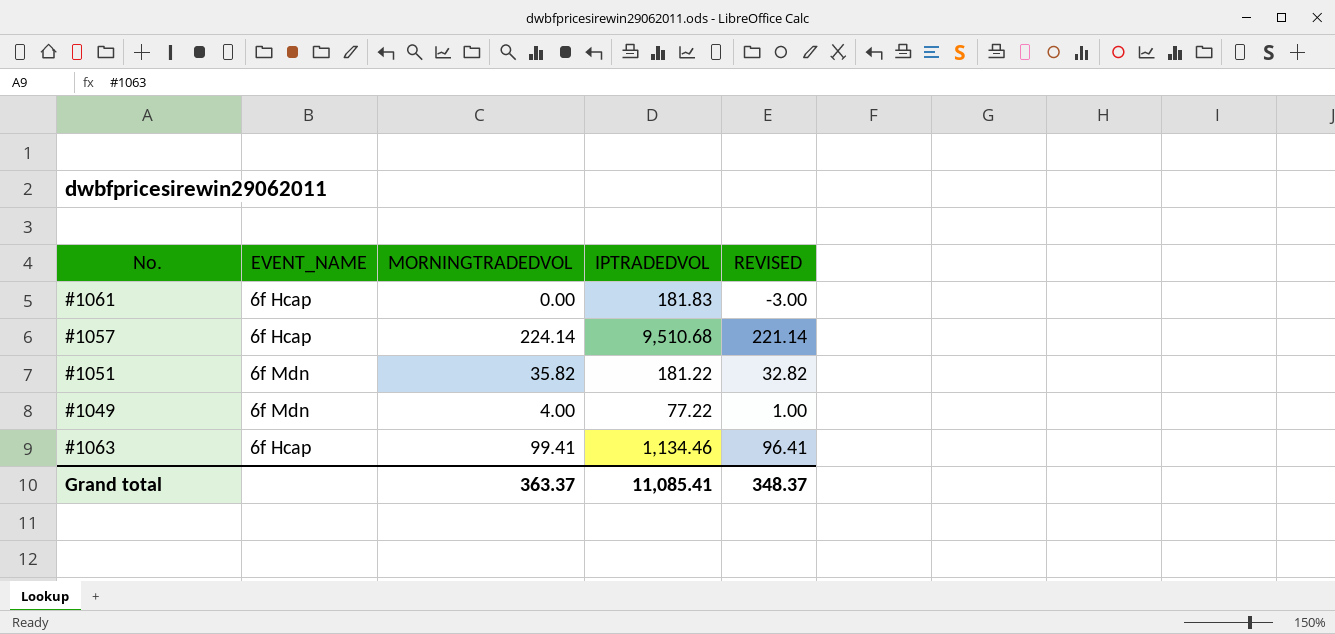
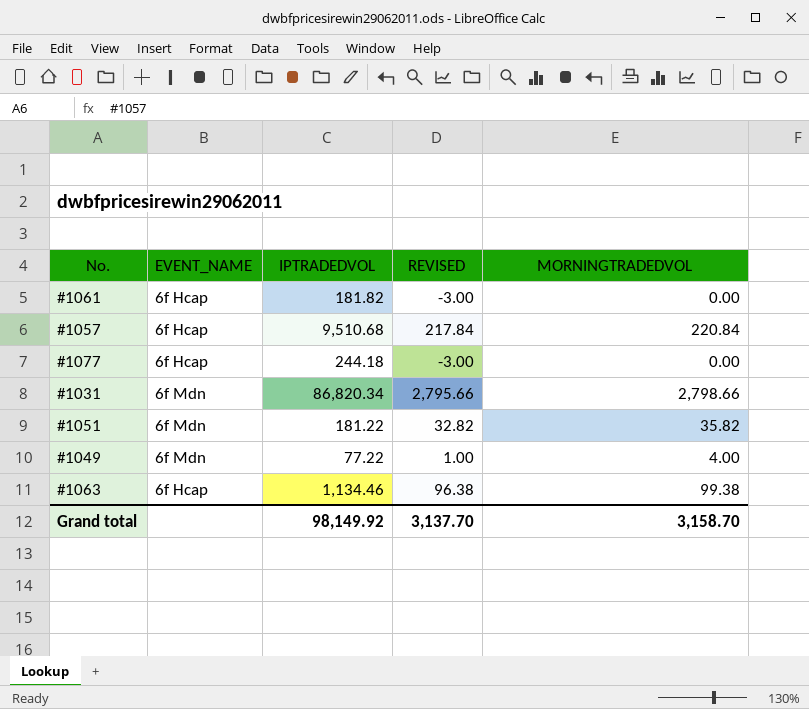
column MORNINGTRADEDVOL | position: 3 -> 5
#1061 | IPTRADEDVOL: 181.83 -> 181.82
#1057 | REVISED: 221.14 -> 217.84
#1057 | MORNINGTRADEDVOL: 224.14 -> 220.84
row #1077: none -> 6f Hcap | 244.18 | -3.00 | 0.00
row #1031: none -> 6f Mdn | 86,820.34 | 2,795.66 | 2,798.66
#1063 | REVISED: 96.41 -> 96.38
#1063 | MORNINGTRADEDVOL: 99.41 -> 99.38
Grand total | IPTRADEDVOL: 11,085.41 -> 98,149.92
Grand total | REVISED: 348.37 -> 3,137.70
Grand total | MORNINGTRADEDVOL: 363.37 -> 3,158.70

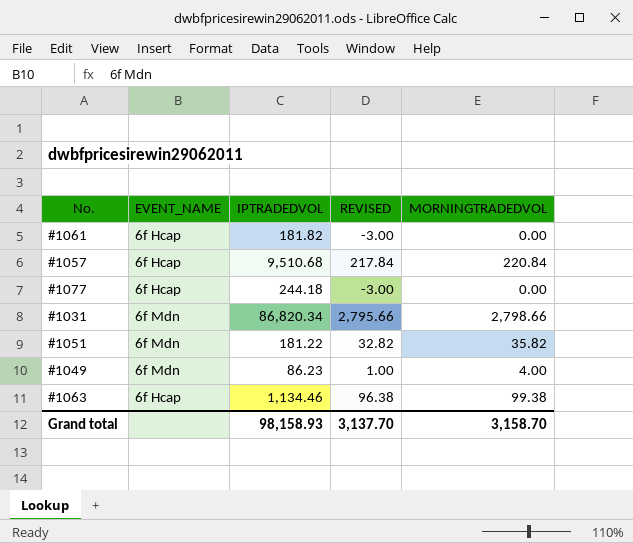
#1049 | IPTRADEDVOL: 77.22 -> 86.23
Grand total | IPTRADEDVOL: 98,149.92 -> 98,158.93

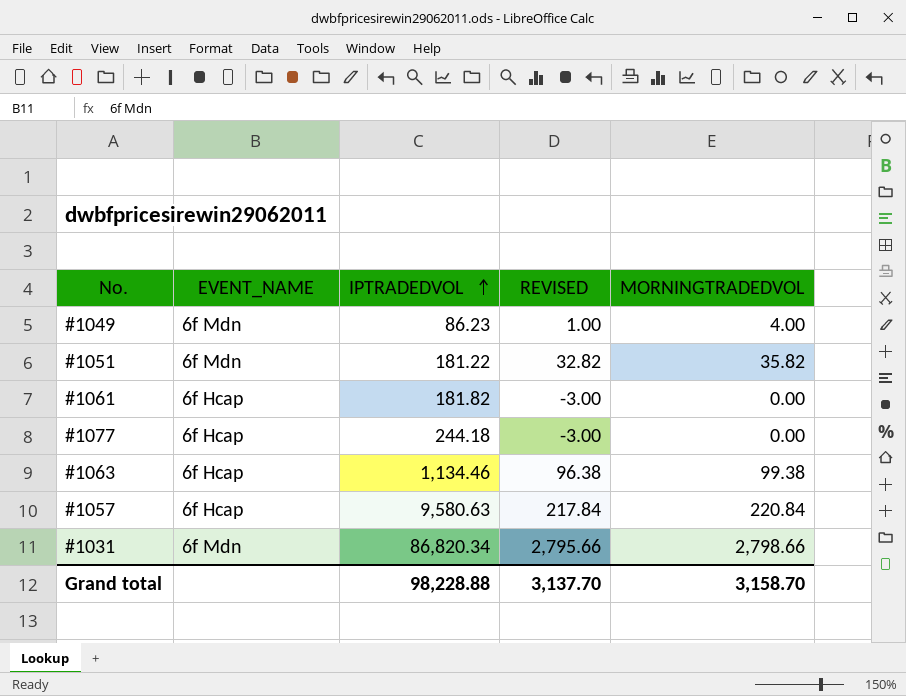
row order: none -> IPTRADEDVOL ascending
#1057 | IPTRADEDVOL: 9,510.68 -> 9,580.63
Grand total | IPTRADEDVOL: 98,158.93 -> 98,228.88

